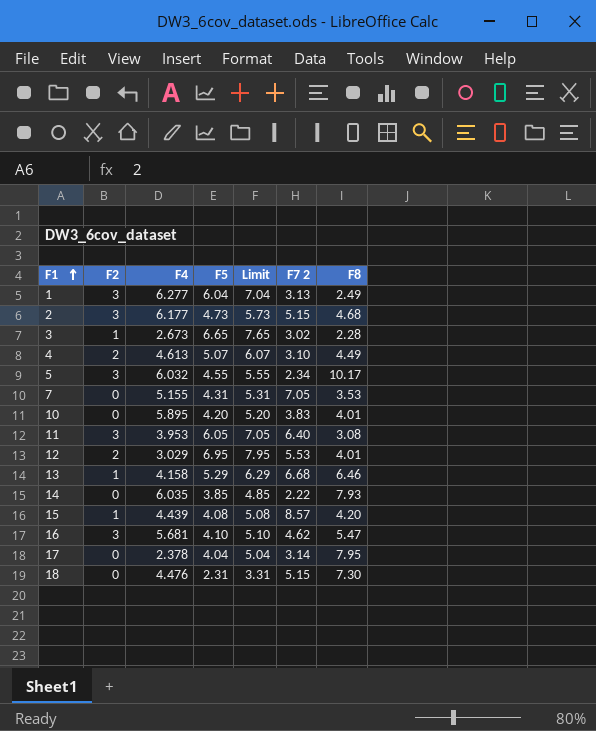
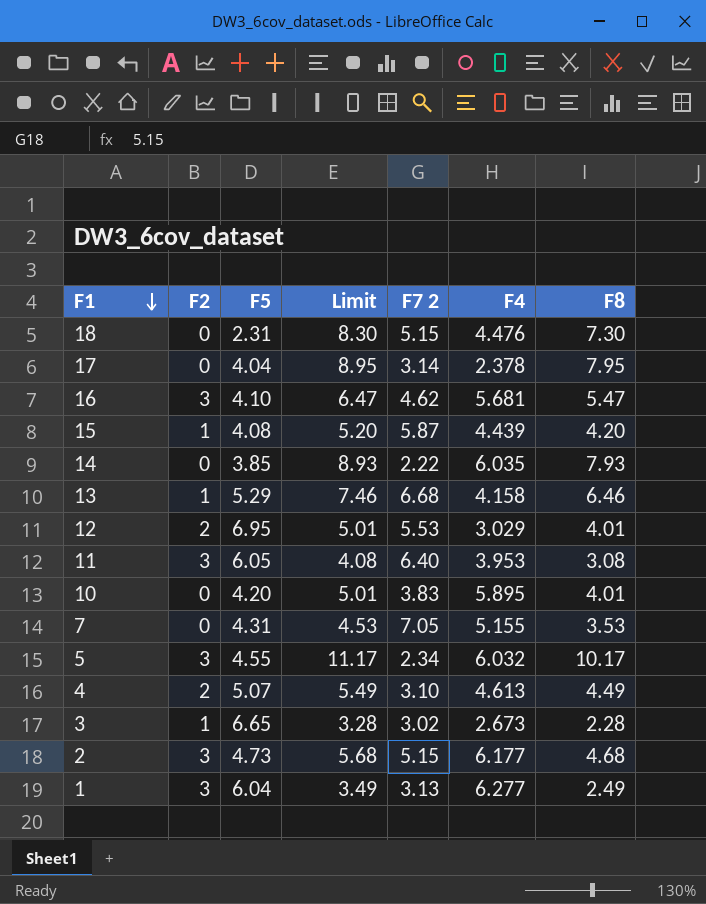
row order: F1 ascending -> F1 descending
column Limit | formula: [F5] + 1 -> [F8] + 1
column F4 | position: 3 -> 6
15 | F7 2: 8.57 -> 5.87

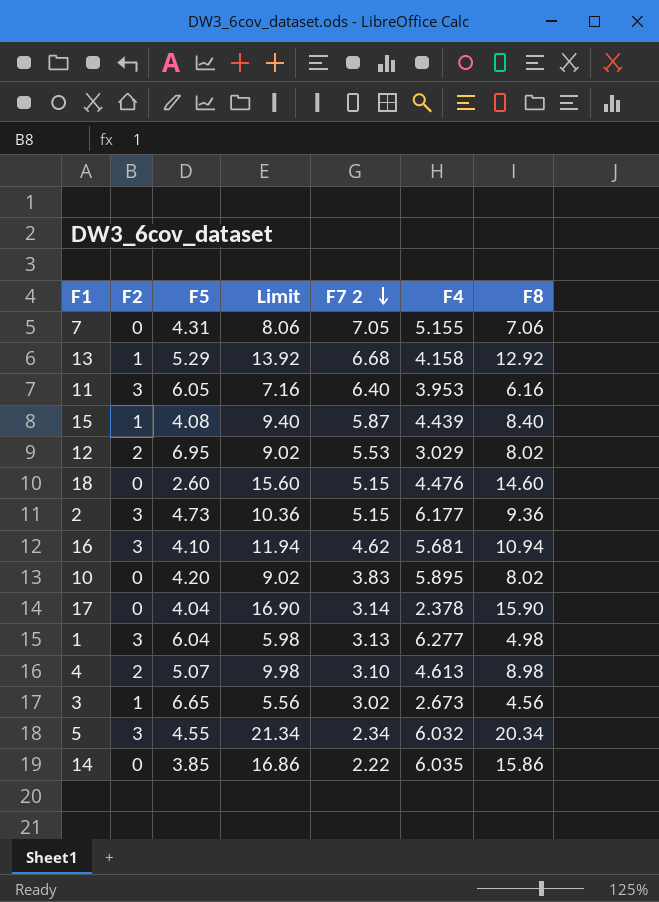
row order: F1 descending -> F7 2 descending
7 | Limit: 4.53 -> 8.06
7 | F8: 3.53 -> 7.06
13 | Limit: 7.46 -> 13.92
13 | F8: 6.46 -> 12.92
11 | Limit: 4.08 -> 7.16
11 | F8: 3.08 -> 6.16
15 | Limit: 5.20 -> 9.40
15 | F8: 4.20 -> 8.40
12 | Limit: 5.01 -> 9.02
12 | F8: 4.01 -> 8.02
18 | F5: 2.31 -> 2.60
18 | Limit: 8.30 -> 15.60
18 | F8: 7.30 -> 14.60
2 | Limit: 5.68 -> 10.36
2 | F8: 4.68 -> 9.36
16 | Limit: 6.47 -> 11.94
16 | F8: 5.47 -> 10.94
10 | Limit: 5.01 -> 9.02
10 | F8: 4.01 -> 8.02
17 | Limit: 8.95 -> 16.90
17 | F8: 7.95 -> 15.90
1 | Limit: 3.49 -> 5.98
1 | F8: 2.49 -> 4.98
4 | Limit: 5.49 -> 9.98
4 | F8: 4.49 -> 8.98
3 | Limit: 3.28 -> 5.56
3 | F8: 2.28 -> 4.56
5 | Limit: 11.17 -> 21.34
5 | F8: 10.17 -> 20.34
14 | Limit: 8.93 -> 16.86
14 | F8: 7.93 -> 15.86

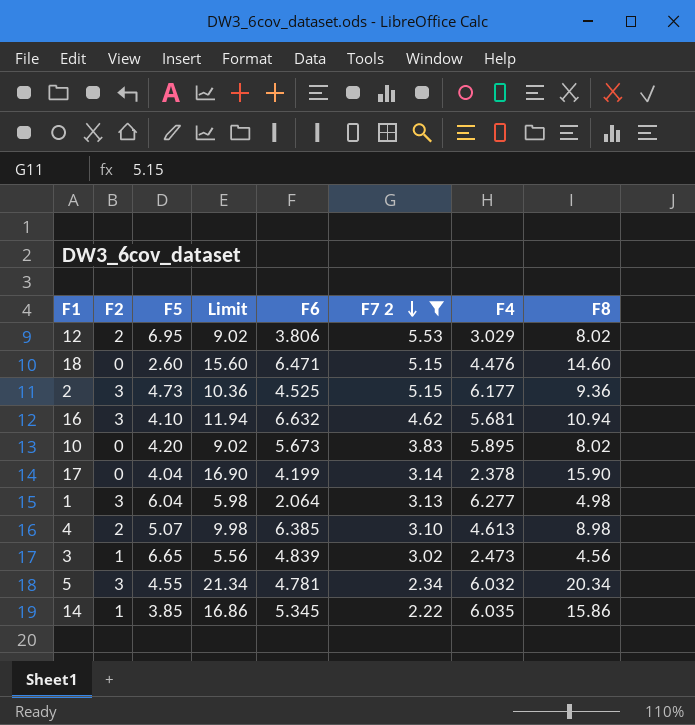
filter: none -> F7 2 <= 5.53
column F6 | position: none -> 5
3 | F4: 2.673 -> 2.473
14 | F2: 0 -> 1

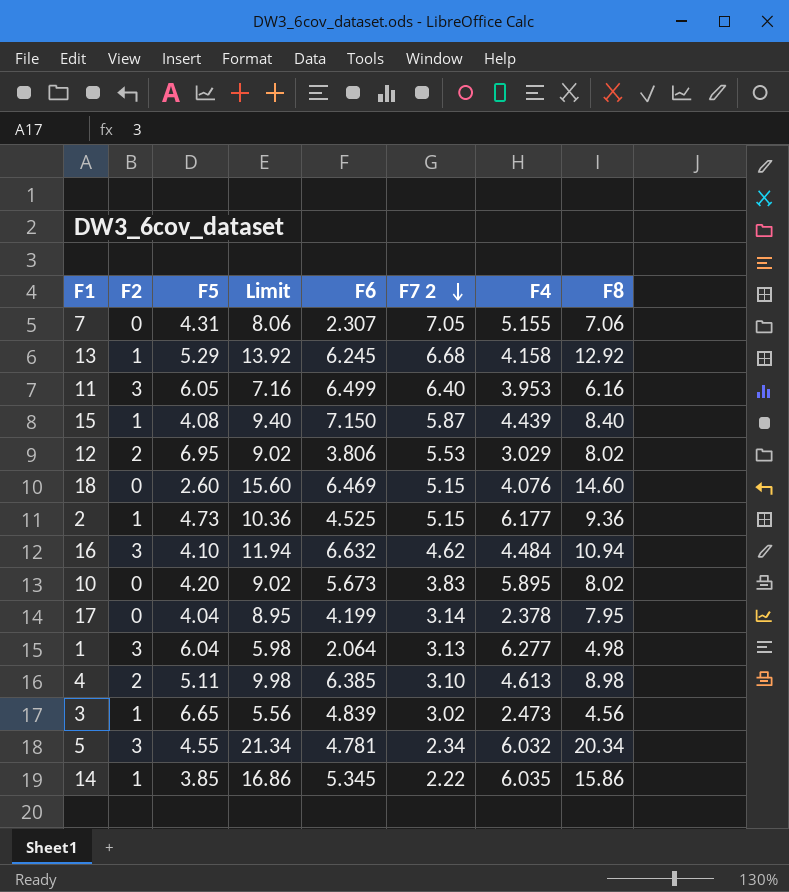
filter: F7 2 <= 5.53 -> none
18 | F6: 6.471 -> 6.469
18 | F4: 4.476 -> 4.076
2 | F2: 3 -> 1
16 | F4: 5.681 -> 4.484
17 | Limit: 16.90 -> 8.95
17 | F8: 15.90 -> 7.95
4 | F5: 5.07 -> 5.11

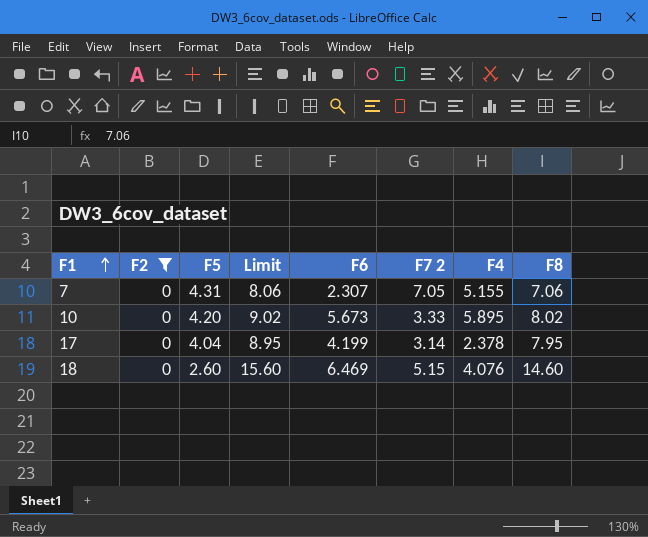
filter: none -> F2 = 0
row order: F7 2 descending -> F1 ascending
10 | F7 2: 3.83 -> 3.33

